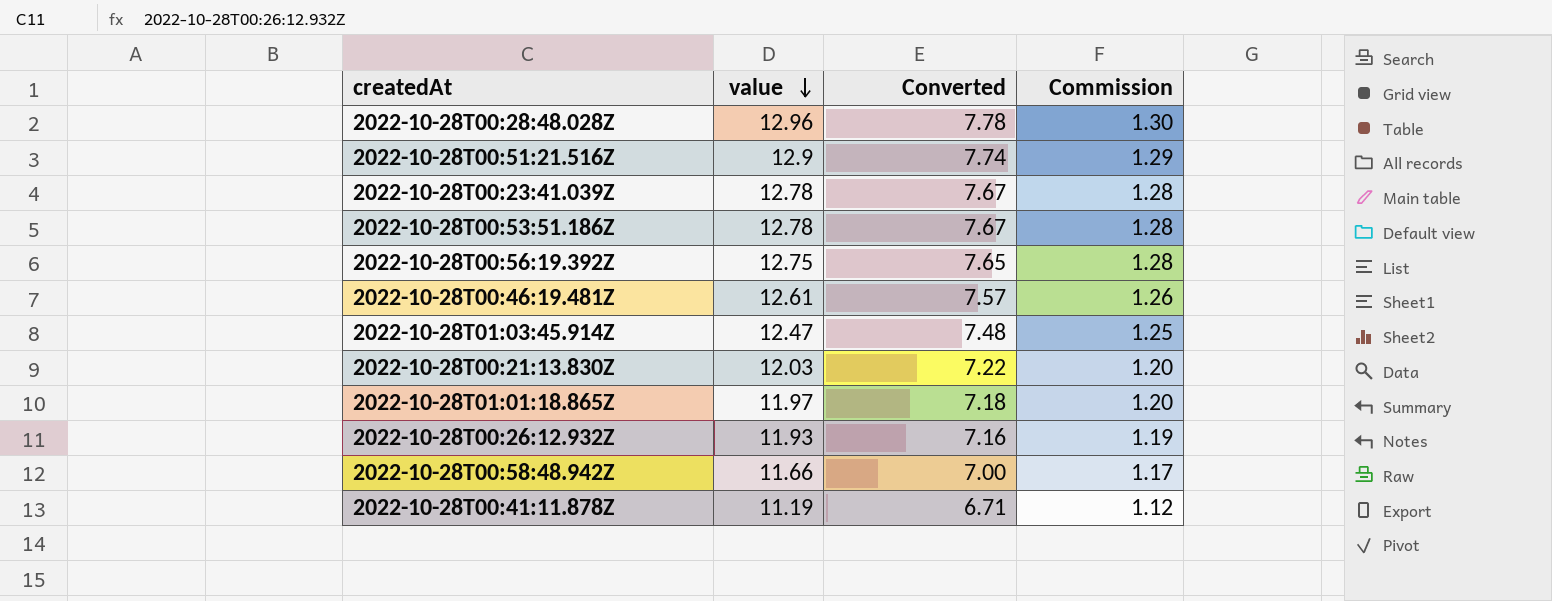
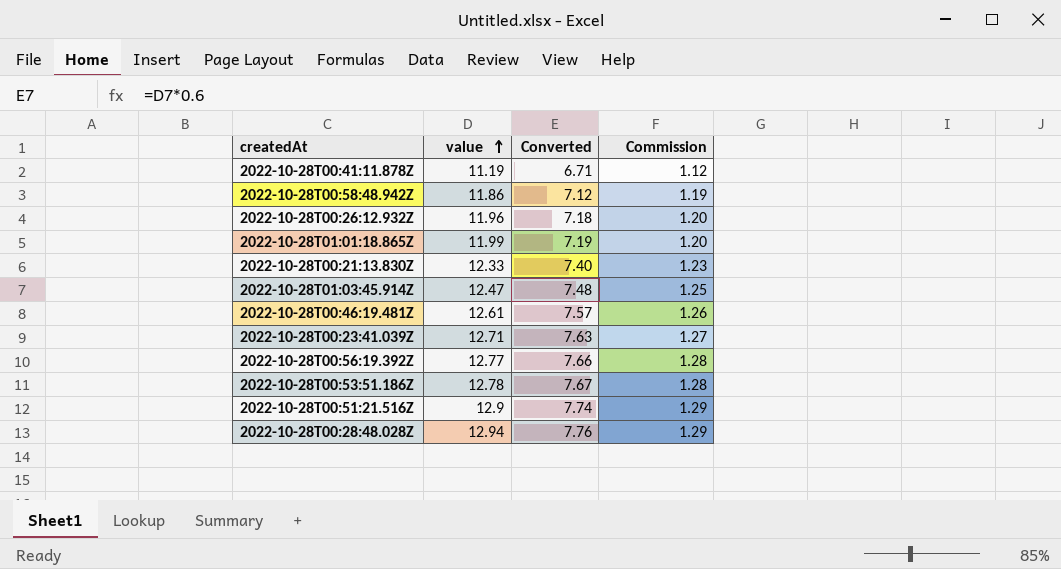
row order: value descending -> value ascending
2022-10-28T00:58:48.942Z | value: 11.66 -> 11.86
2022-10-28T00:58:48.942Z | Converted: 7.00 -> 7.12
2022-10-28T00:58:48.942Z | Commission: 1.17 -> 1.19
2022-10-28T00:26:12.932Z | value: 11.93 -> 11.96
2022-10-28T00:26:12.932Z | Converted: 7.16 -> 7.18
2022-10-28T00:26:12.932Z | Commission: 1.19 -> 1.20
2022-10-28T01:01:18.865Z | value: 11.97 -> 11.99
2022-10-28T01:01:18.865Z | Converted: 7.18 -> 7.19
2022-10-28T00:21:13.830Z | value: 12.03 -> 12.33
2022-10-28T00:21:13.830Z | Converted: 7.22 -> 7.40
2022-10-28T00:21:13.830Z | Commission: 1.20 -> 1.23
2022-10-28T00:23:41.039Z | value: 12.78 -> 12.71
2022-10-28T00:23:41.039Z | Converted: 7.67 -> 7.63
2022-10-28T00:23:41.039Z | Commission: 1.28 -> 1.27
2022-10-28T00:56:19.392Z | value: 12.75 -> 12.77
2022-10-28T00:56:19.392Z | Converted: 7.65 -> 7.66
2022-10-28T00:28:48.028Z | value: 12.96 -> 12.94
2022-10-28T00:28:48.028Z | Converted: 7.78 -> 7.76
2022-10-28T00:28:48.028Z | Commission: 1.30 -> 1.29

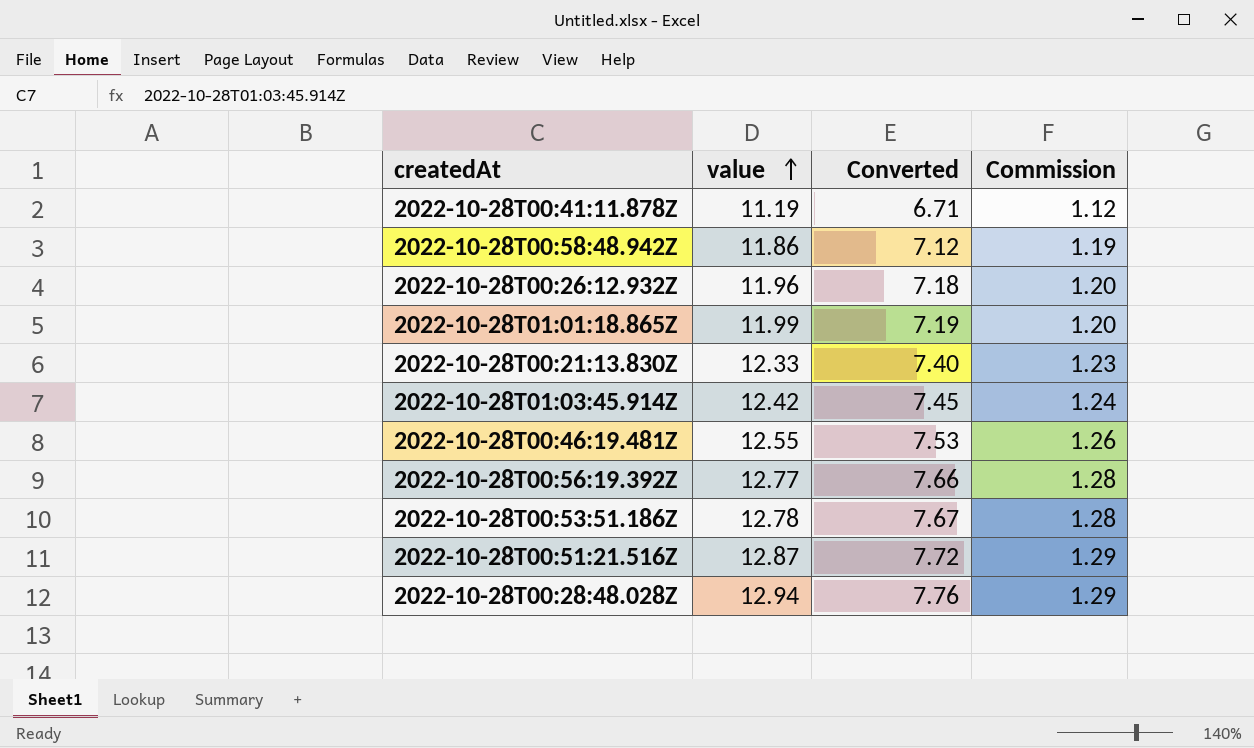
row 2022-10-28T00:23:41.039Z: 12.71 | 7.63 | 1.27 -> none
2022-10-28T01:03:45.914Z | value: 12.47 -> 12.42
2022-10-28T01:03:45.914Z | Converted: 7.48 -> 7.45
2022-10-28T01:03:45.914Z | Commission: 1.25 -> 1.24
2022-10-28T00:46:19.481Z | value: 12.61 -> 12.55
2022-10-28T00:46:19.481Z | Converted: 7.57 -> 7.53
2022-10-28T00:51:21.516Z | value: 12.9 -> 12.87
2022-10-28T00:51:21.516Z | Converted: 7.74 -> 7.72

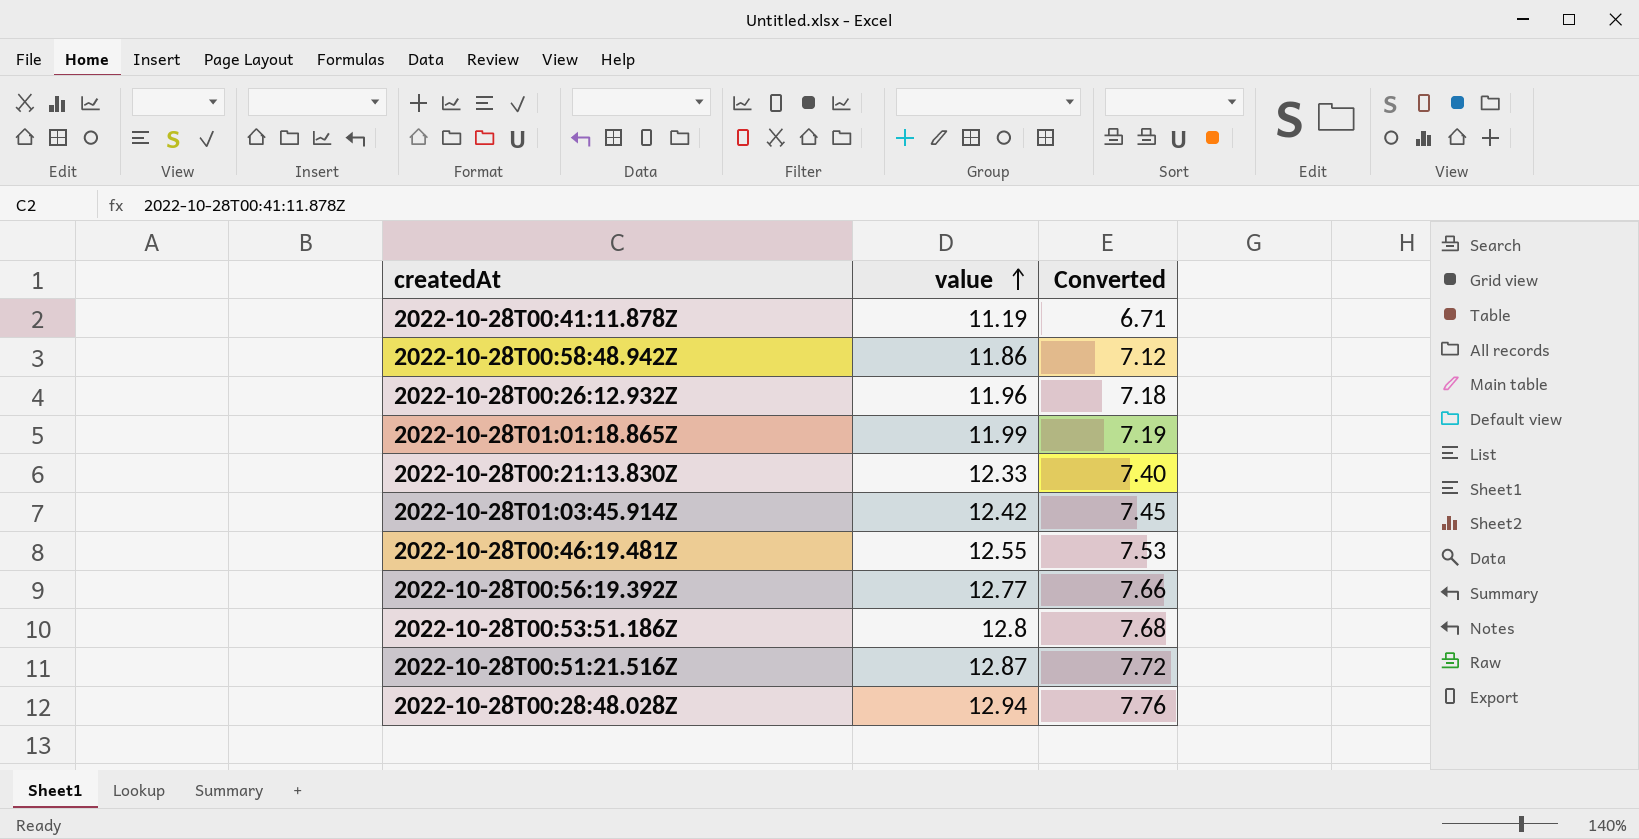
column Commission | formula: [value] * 0.1 -> none
2022-10-28T00:53:51.186Z | value: 12.78 -> 12.8
2022-10-28T00:53:51.186Z | Converted: 7.67 -> 7.68

